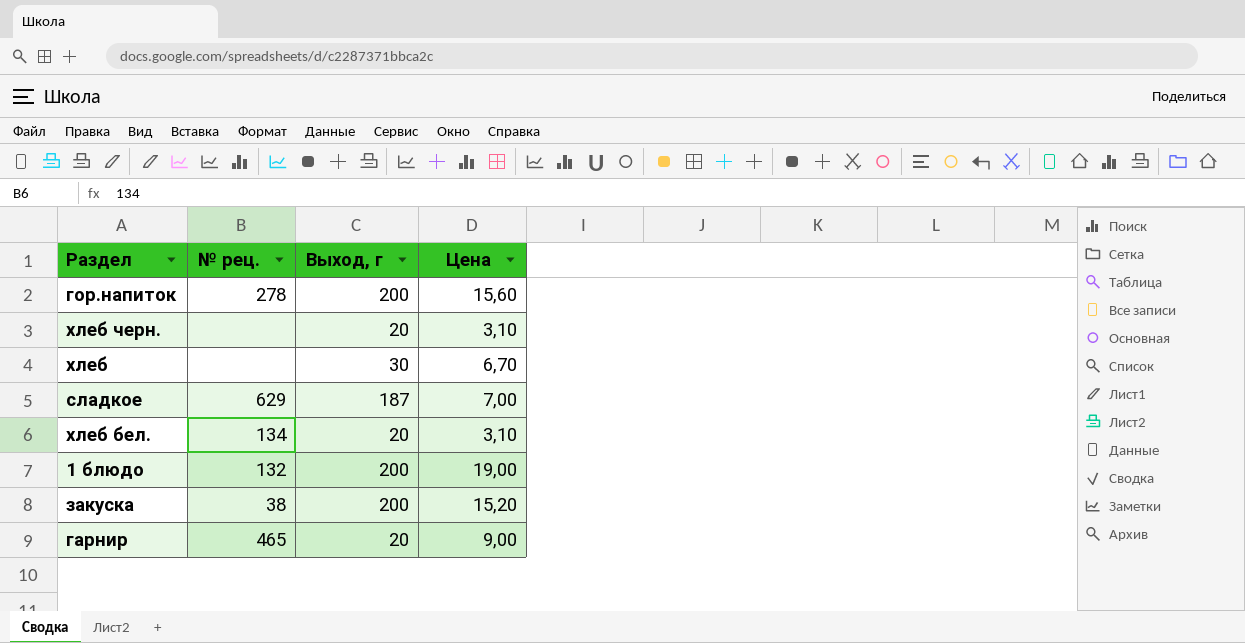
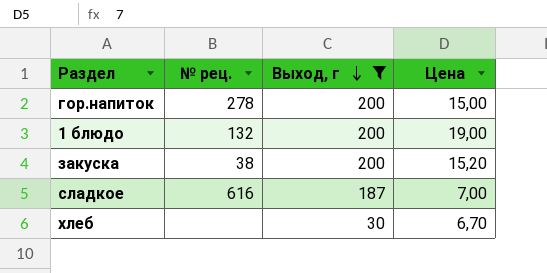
filter: none -> Выход, г != 20
row order: none -> Выход, г descending
гор.напиток | Цена: 15,60 -> 15,00
сладкое | № рец.: 629 -> 616

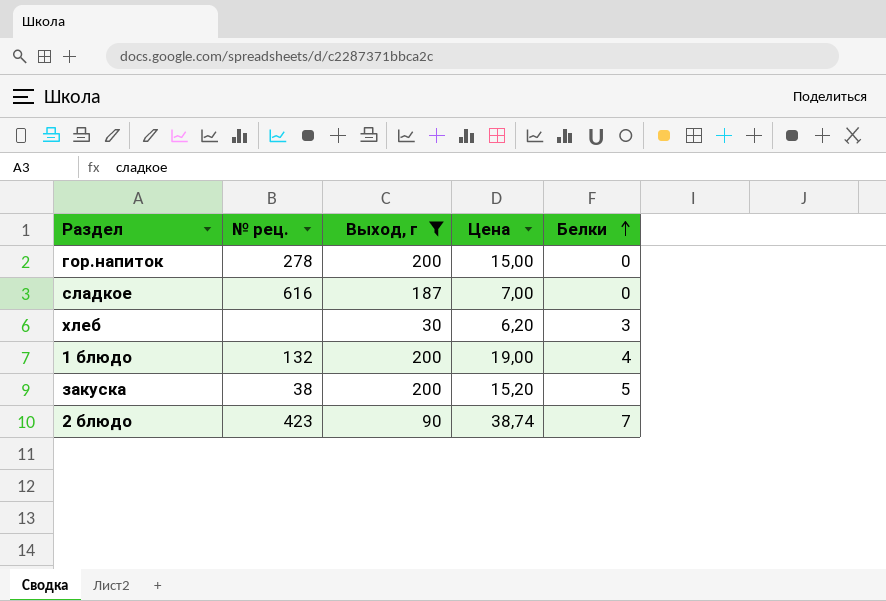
row order: Выход, г descending -> Белки ascending
column Белки | position: none -> 5
хлеб | Цена: 6,70 -> 6,20
row 2 блюдо: none -> 423 | 90 | 38,74 | 7

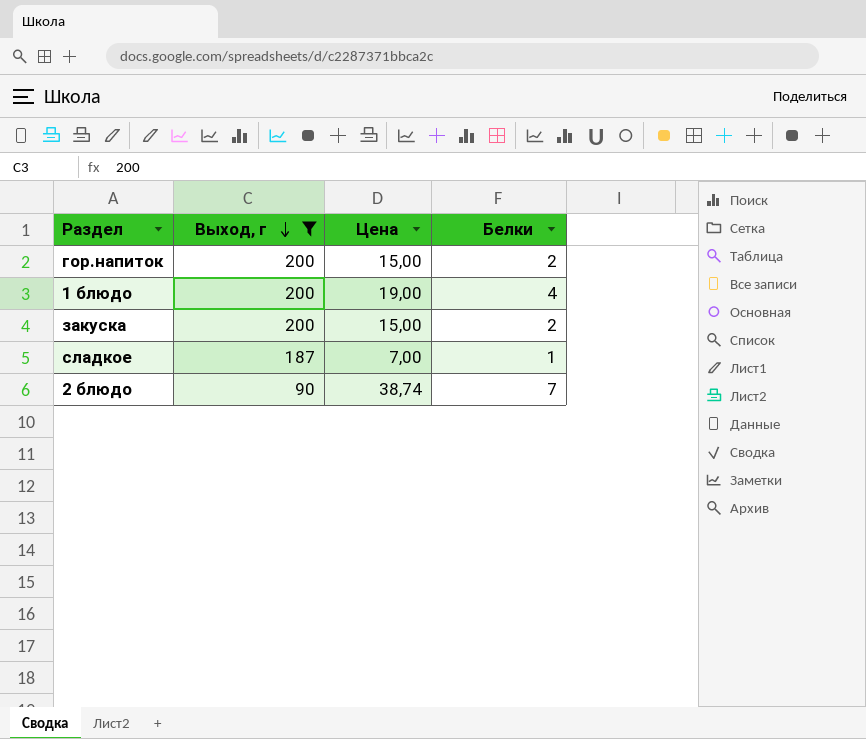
row order: Белки ascending -> Выход, г descending
column № рец. | position: 2 -> none
row хлеб: none | 30 | 6,20 | 3 -> none
гор.напиток | Белки: 0 -> 2
закуска | Цена: 15,20 -> 15,00
закуска | Белки: 5 -> 2
сладкое | Белки: 0 -> 1

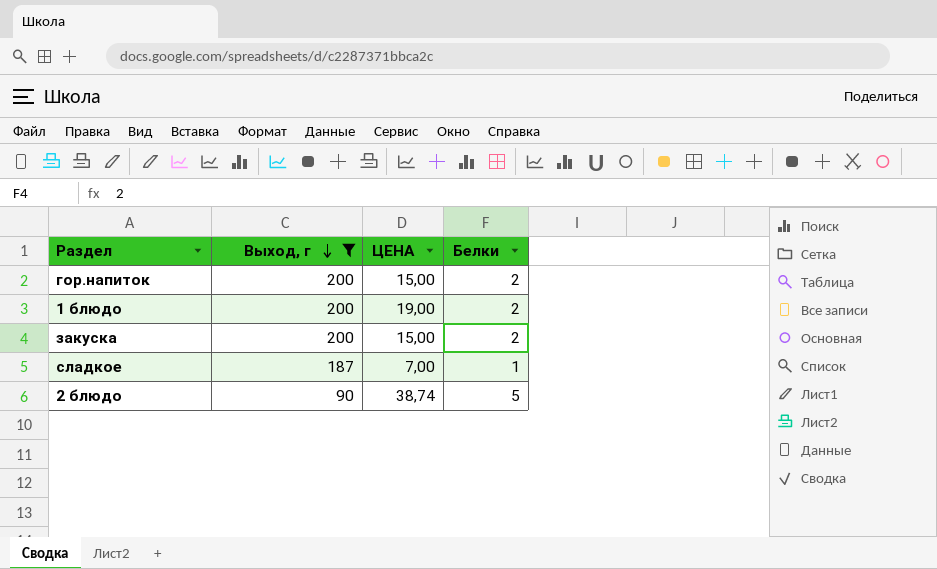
column name: Цена -> ЦЕНА
1 блюдо | Белки: 4 -> 2
2 блюдо | Белки: 7 -> 5

